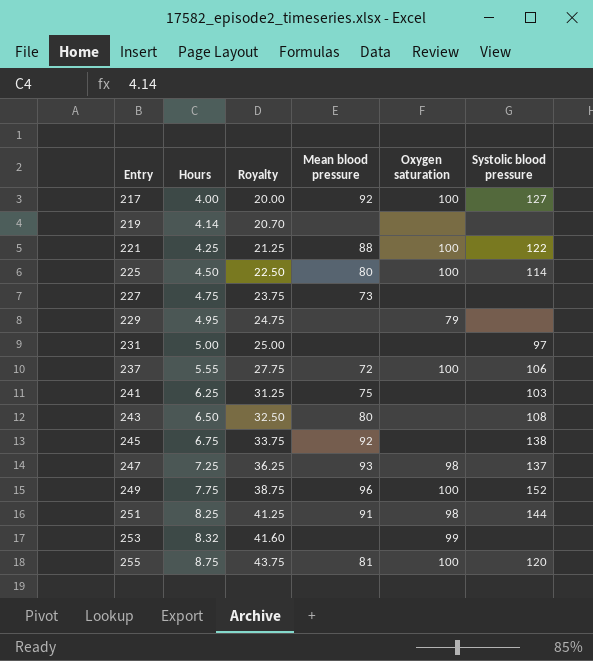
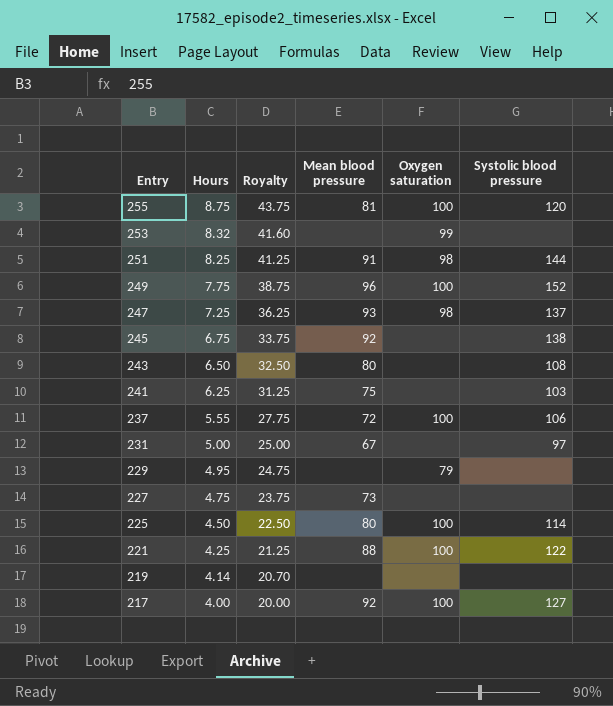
row order: Entry ascending -> Entry descending
231 | Mean blood pressure: none -> 67

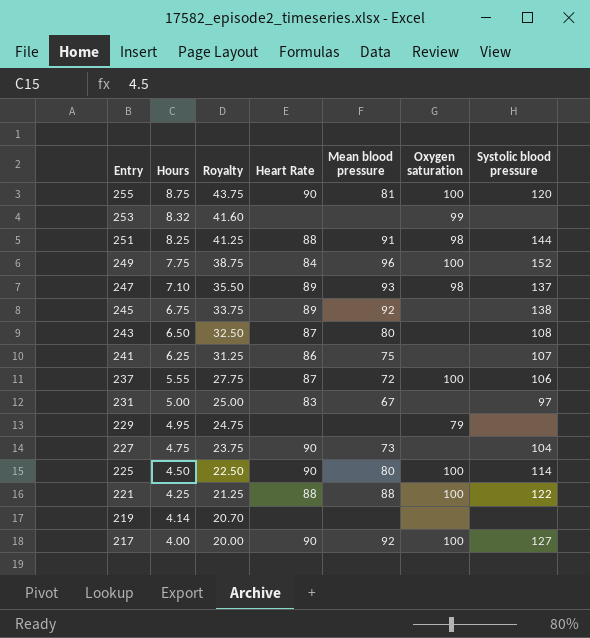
column Heart Rate | position: none -> 4
247 | Hours: 7.25 -> 7.10
247 | Royalty: 36.25 -> 35.50
241 | Systolic blood pressure: 103 -> 107
227 | Systolic blood pressure: none -> 104

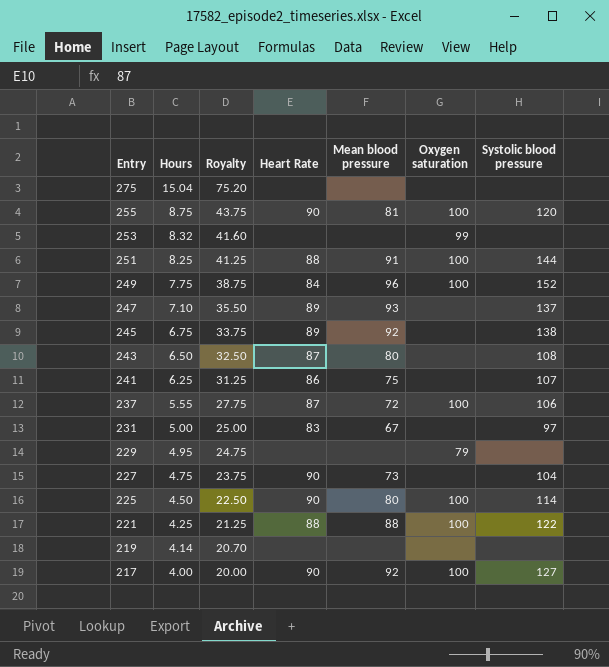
row 275: none -> 15.04 | 75.20 | none | none | none | none
251 | Oxygen saturation: 98 -> 100
247 | Oxygen saturation: 98 -> none

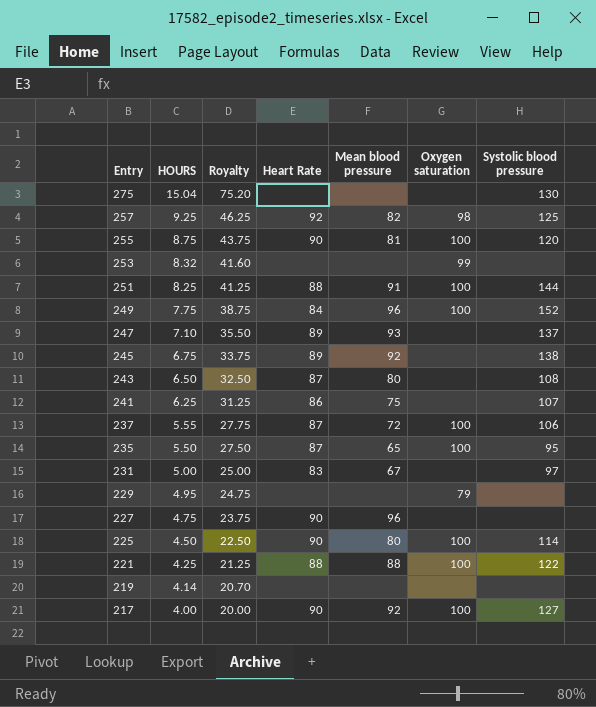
column name: Hours -> HOURS
275 | Systolic blood pressure: none -> 130
row 257: none -> 9.25 | 46.25 | 92 | 82 | 98 | 125
row 235: none -> 5.50 | 27.50 | 87 | 65 | 100 | 95
227 | Mean blood pressure: 73 -> 96
227 | Systolic blood pressure: 104 -> none

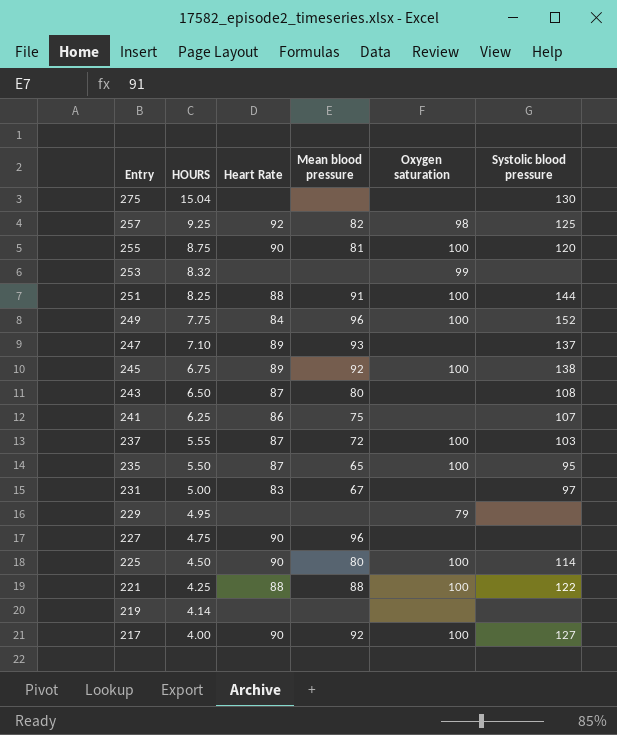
column Royalty | formula: [HOURS] * 5 -> none
245 | Oxygen saturation: none -> 100
237 | Systolic blood pressure: 106 -> 103

